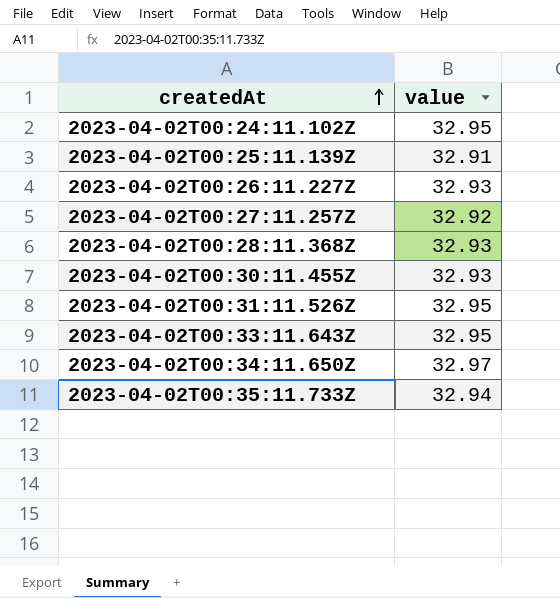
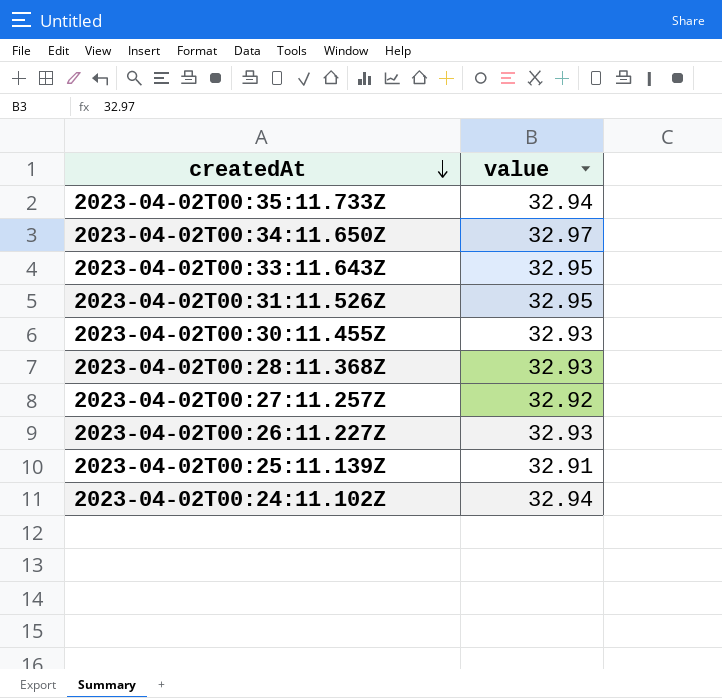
row order: createdAt ascending -> createdAt descending
2023-04-02T00:24:11.102Z | value: 32.95 -> 32.94

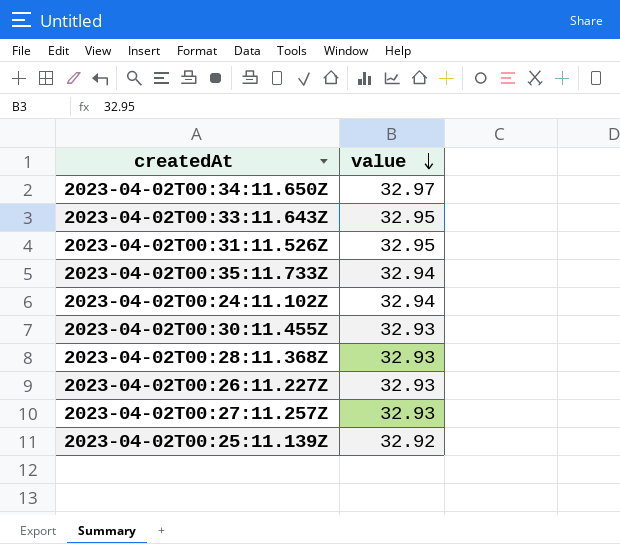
row order: createdAt descending -> value descending
2023-04-02T00:27:11.257Z | value: 32.92 -> 32.93
2023-04-02T00:25:11.139Z | value: 32.91 -> 32.92

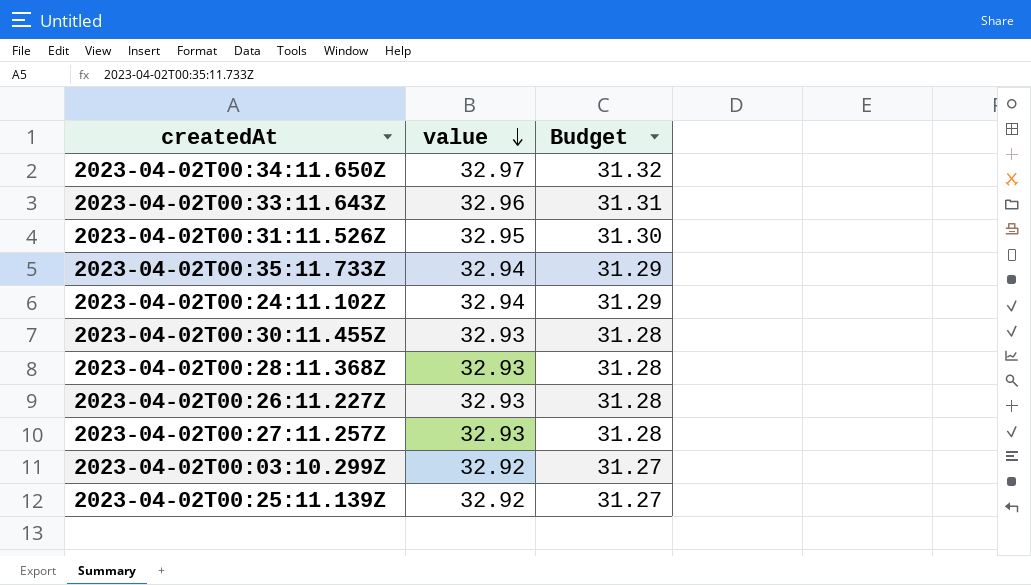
column Budget | formula: none -> [value] * 0.95
2023-04-02T00:33:11.643Z | value: 32.95 -> 32.96
row 2023-04-02T00:03:10.299Z: none -> 32.92 | 31.27

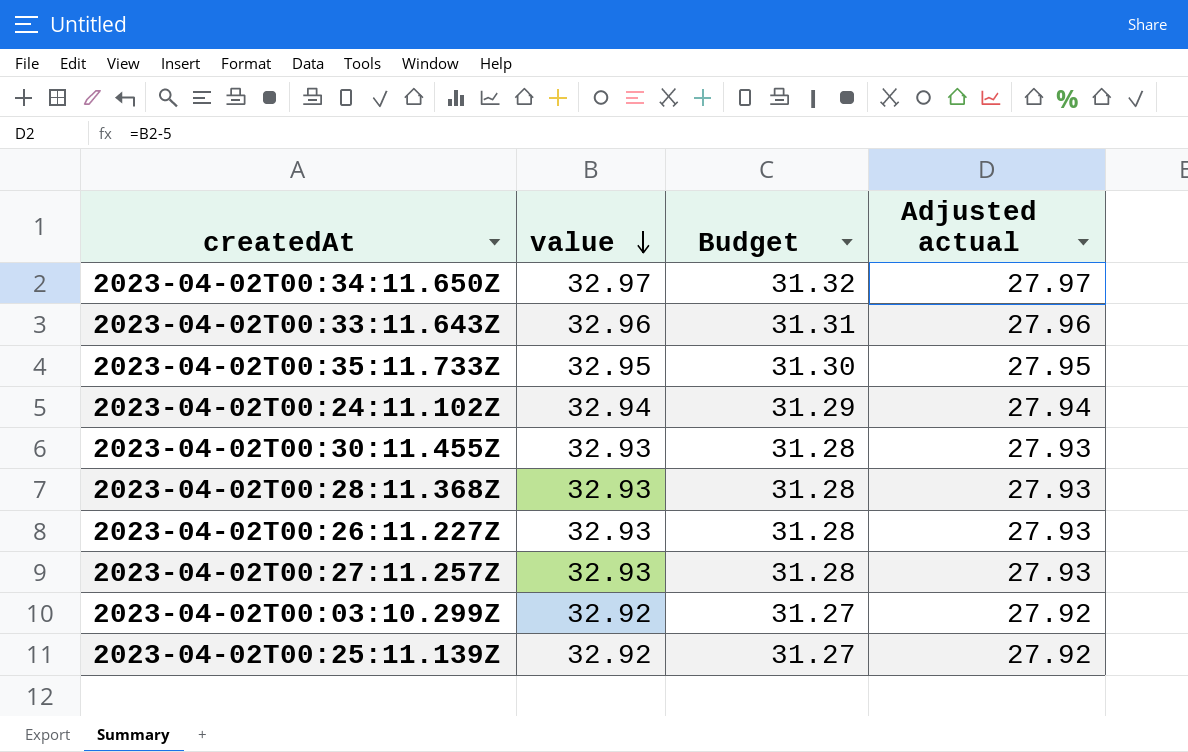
column Adjusted actual | formula: none -> [value] - 5
row 2023-04-02T00:31:11.526Z: 32.95 | 31.30 -> none
2023-04-02T00:35:11.733Z | value: 32.94 -> 32.95
2023-04-02T00:35:11.733Z | Budget: 31.29 -> 31.30

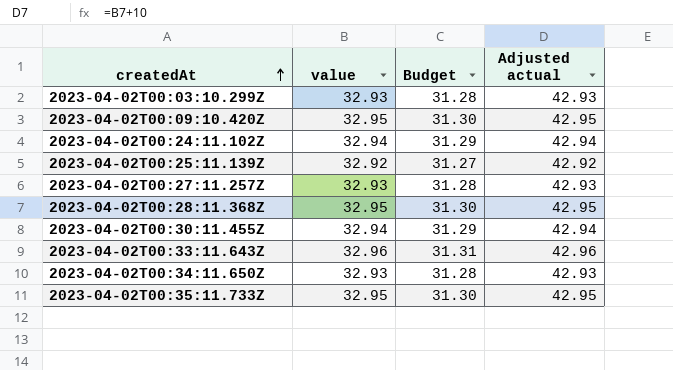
row order: value descending -> createdAt ascending
column Adjusted actual | formula: [value] - 5 -> [value] + 10
row 2023-04-02T00:26:11.227Z: 32.93 | 31.28 | 27.93 -> none
2023-04-02T00:03:10.299Z | value: 32.92 -> 32.93
2023-04-02T00:03:10.299Z | Budget: 31.27 -> 31.28
row 2023-04-02T00:09:10.420Z: none -> 32.95 | 31.30 | 42.95
2023-04-02T00:28:11.368Z | value: 32.93 -> 32.95
2023-04-02T00:28:11.368Z | Budget: 31.28 -> 31.30
2023-04-02T00:30:11.455Z | value: 32.93 -> 32.94
2023-04-02T00:30:11.455Z | Budget: 31.28 -> 31.29
2023-04-02T00:34:11.650Z | value: 32.97 -> 32.93
2023-04-02T00:34:11.650Z | Budget: 31.32 -> 31.28

